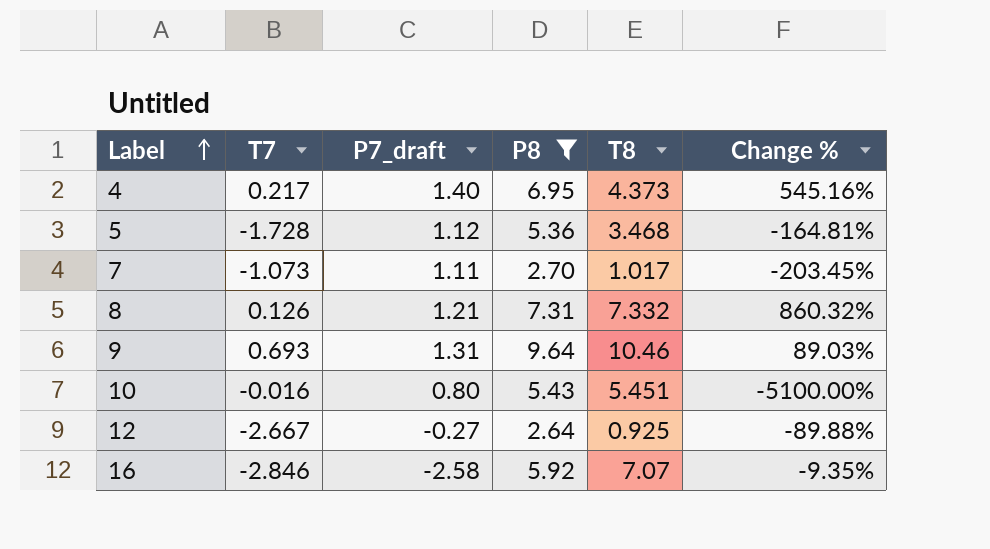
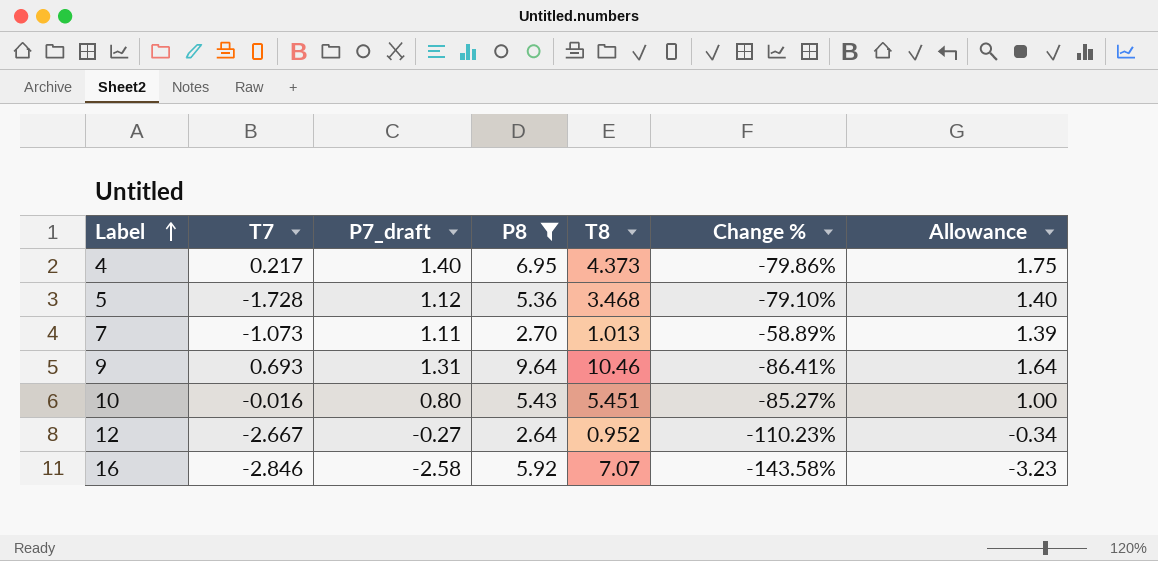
column Change % | formula: ([P7_draft] - [T7]) / [T7] -> ([P7_draft] - [P8]) / [P8]
column Allowance | formula: none -> [P7_draft] * 1.25
row 8: 0.126 | 1.21 | 7.31 | 7.332 | 860.32% -> none
7 | T8: 1.017 -> 1.013
12 | T8: 0.925 -> 0.952

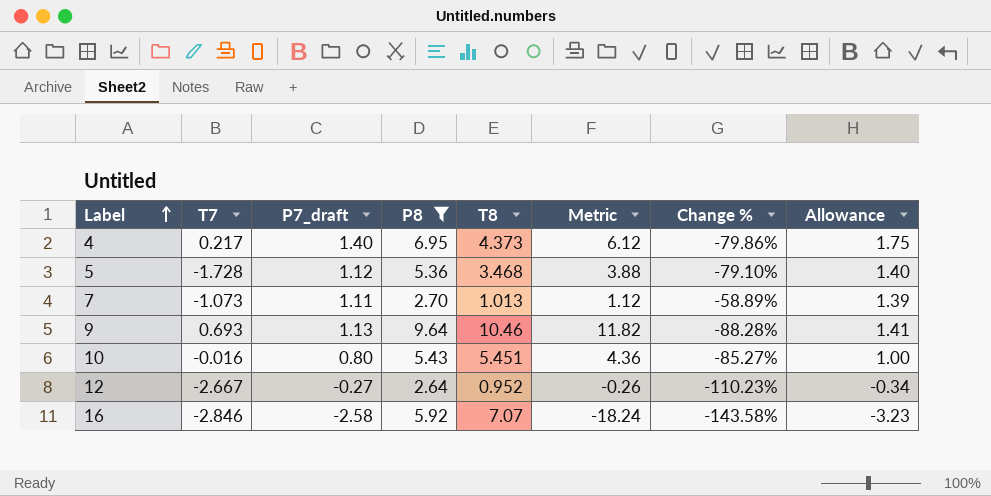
column Metric | formula: none -> [P7_draft] * [T8]
9 | P7_draft: 1.31 -> 1.13
9 | Change %: -86.41% -> -88.28%
9 | Allowance: 1.64 -> 1.41

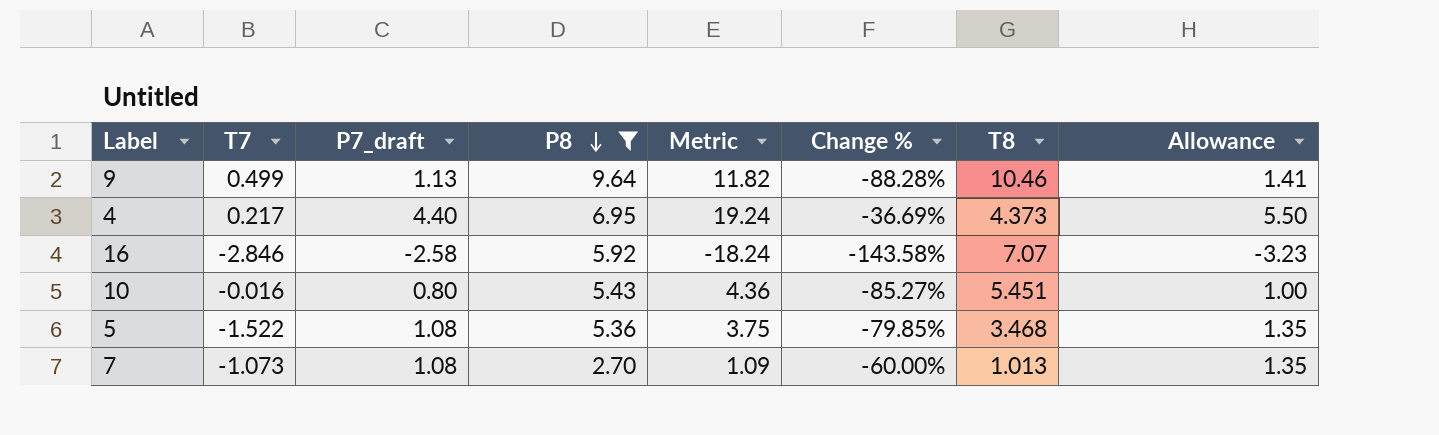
row order: Label ascending -> P8 descending
column T8 | position: 5 -> 7
row 12: -2.667 | -0.27 | 2.64 | 0.952 | -0.26 | -110.23% | -0.34 -> none
9 | T7: 0.693 -> 0.499
4 | P7_draft: 1.40 -> 4.40
4 | Metric: 6.12 -> 19.24
4 | Change %: -79.86% -> -36.69%
4 | Allowance: 1.75 -> 5.50
5 | T7: -1.728 -> -1.522
5 | P7_draft: 1.12 -> 1.08
5 | Metric: 3.88 -> 3.75
5 | Change %: -79.10% -> -79.85%
5 | Allowance: 1.40 -> 1.35
7 | P7_draft: 1.11 -> 1.08
7 | Metric: 1.12 -> 1.09
7 | Change %: -58.89% -> -60.00%
7 | Allowance: 1.39 -> 1.35

